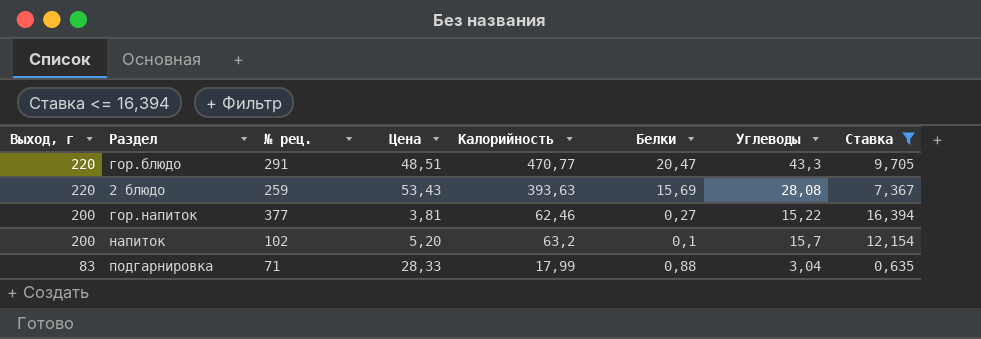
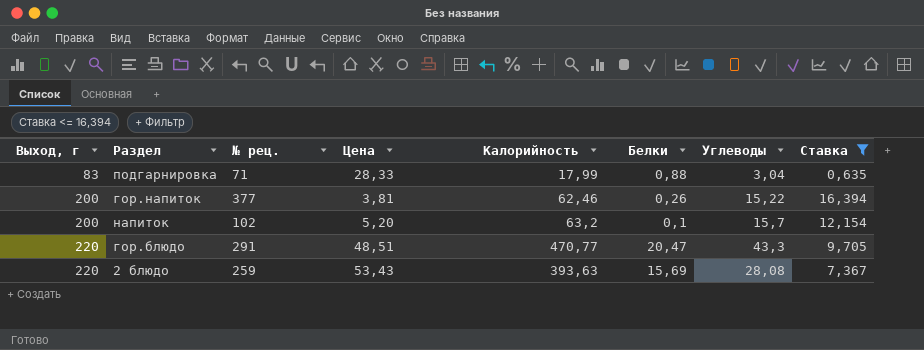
row order: Выход, г descending -> Выход, г ascending
гор.напиток | Белки: 0,27 -> 0,26

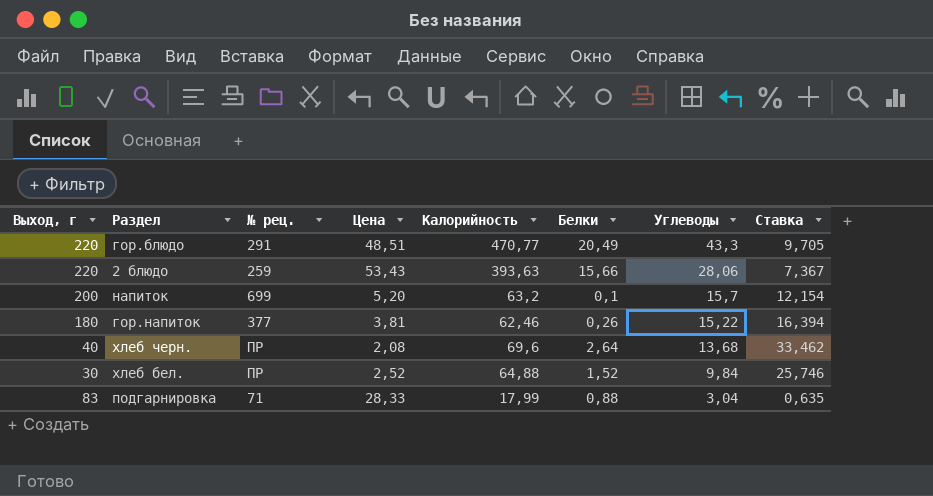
filter: Ставка <= 16,394 -> none
row order: Выход, г ascending -> Углеводы descending
гор.блюдо | Белки: 20,47 -> 20,49
2 блюдо | Белки: 15,69 -> 15,66
2 блюдо | Углеводы: 28,08 -> 28,06
напиток | № рец.: 102 -> 699
гор.напиток | Выход, г: 200 -> 180

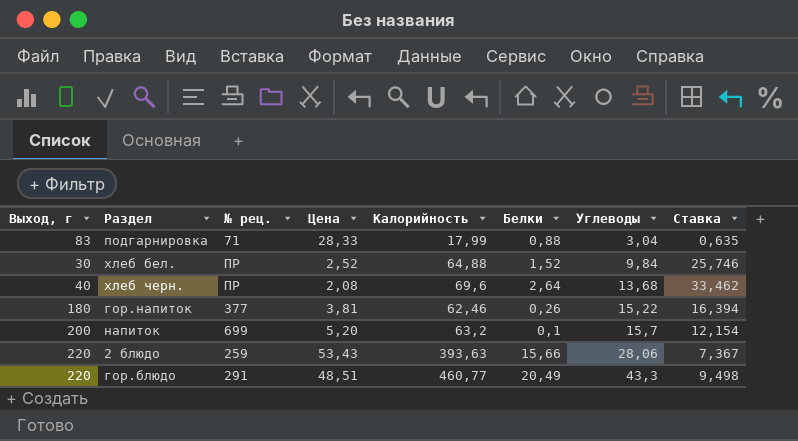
row order: Углеводы descending -> Углеводы ascending
гор.блюдо | Калорийность: 470,77 -> 460,77
гор.блюдо | Ставка: 9,705 -> 9,498

